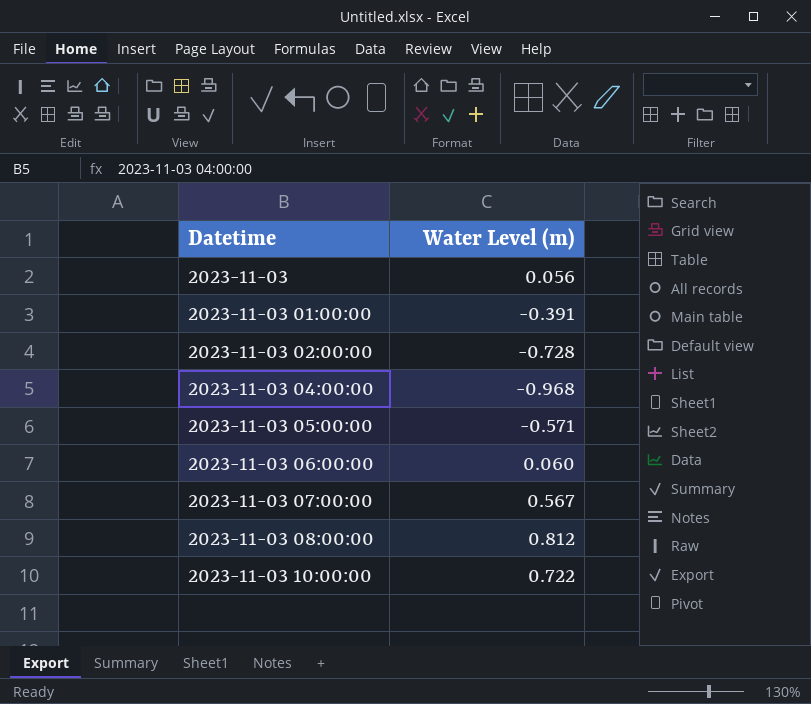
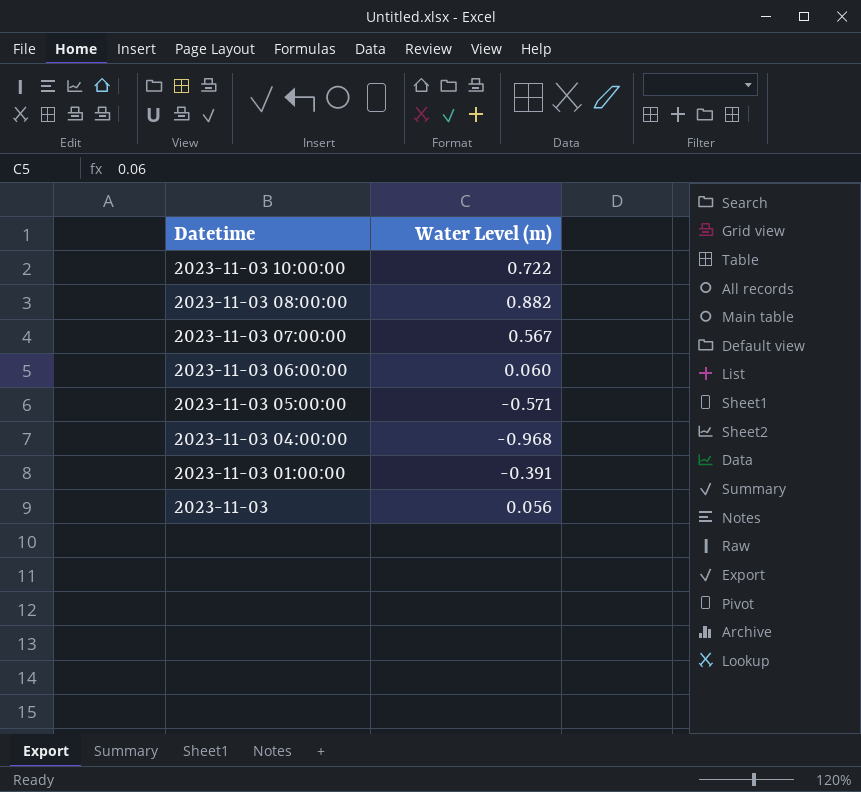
row order: Datetime ascending -> Datetime descending
row 2023-11-03 02:00:00: -0.728 -> none
2023-11-03 08:00:00 | Water Level (m): 0.812 -> 0.882

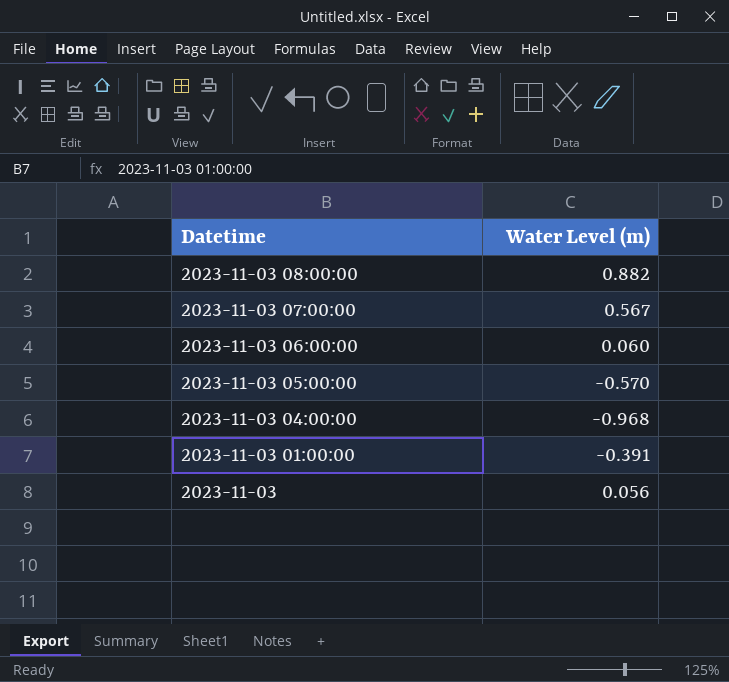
row 2023-11-03 10:00:00: 0.722 -> none
2023-11-03 05:00:00 | Water Level (m): -0.571 -> -0.570

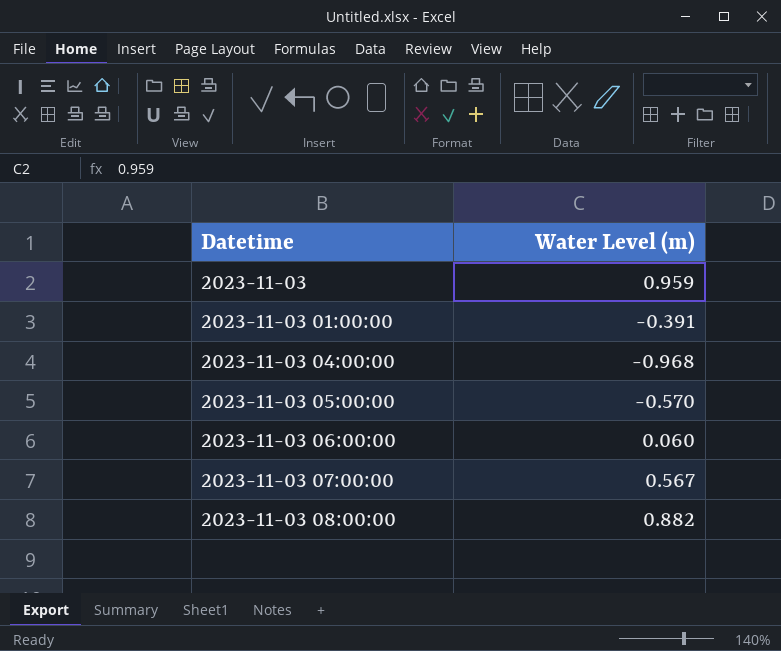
row order: Datetime descending -> Datetime ascending
2023-11-03 | Water Level (m): 0.056 -> 0.959

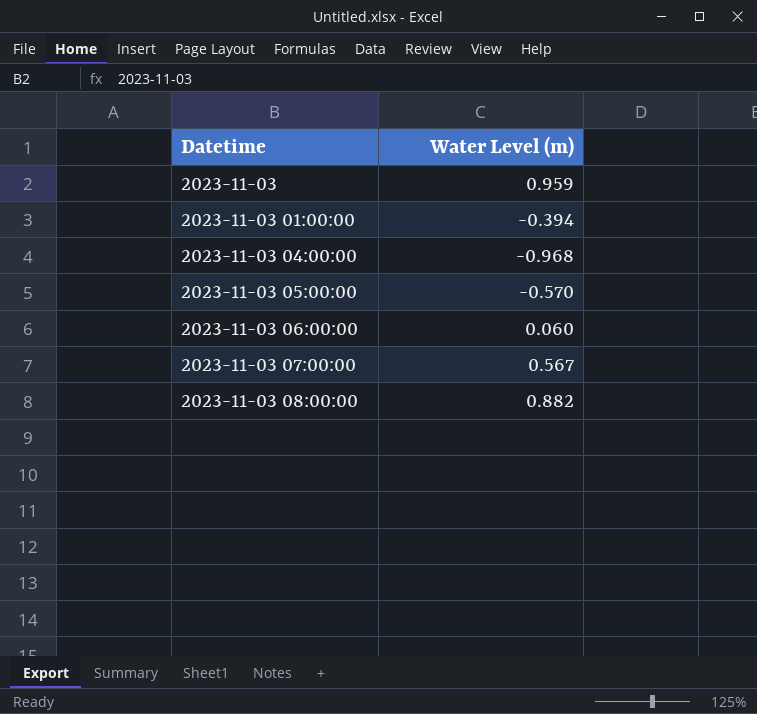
2023-11-03 01:00:00 | Water Level (m): -0.391 -> -0.394

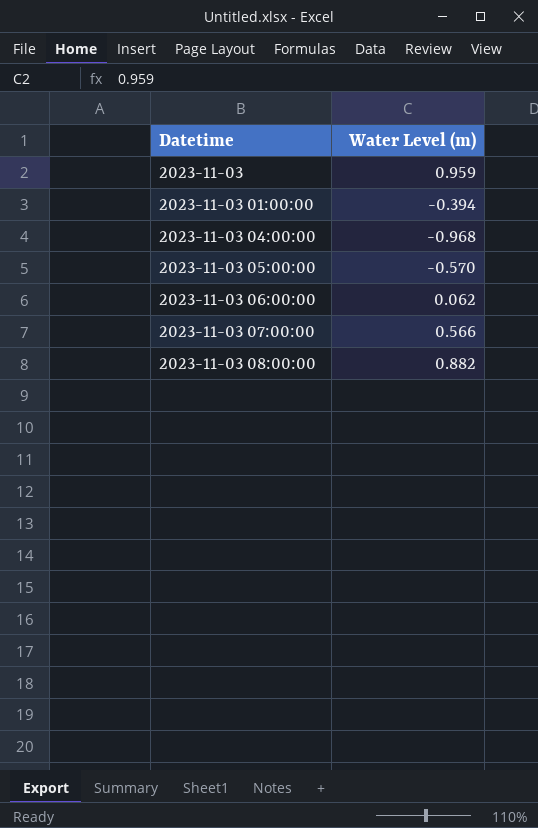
2023-11-03 06:00:00 | Water Level (m): 0.060 -> 0.062
2023-11-03 07:00:00 | Water Level (m): 0.567 -> 0.566

